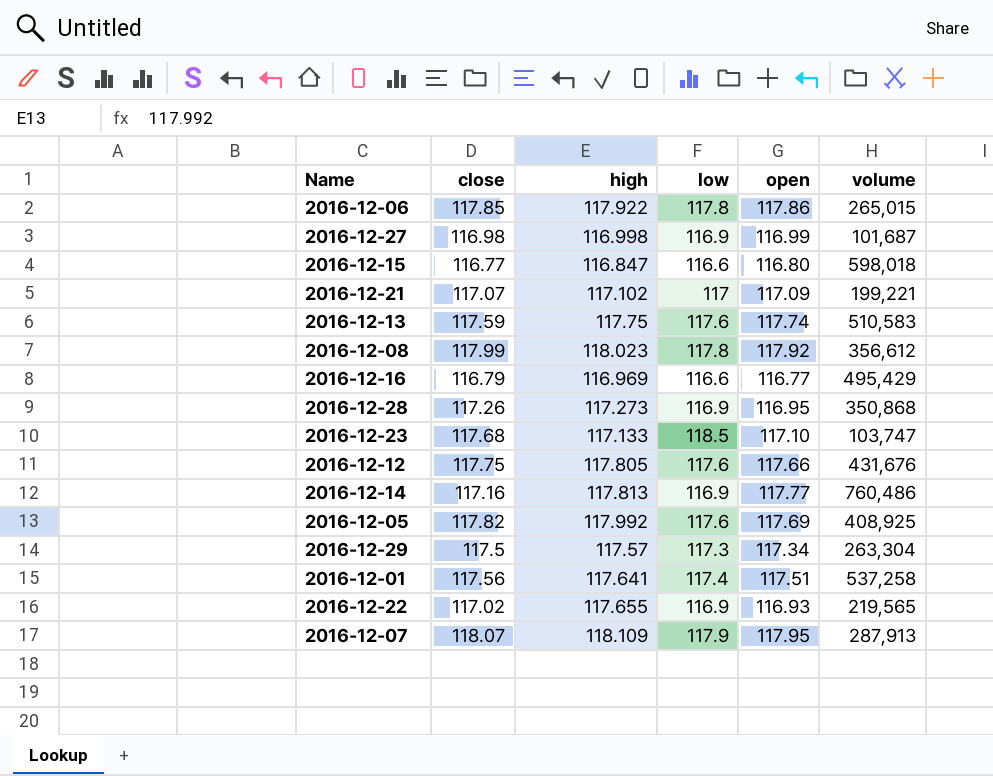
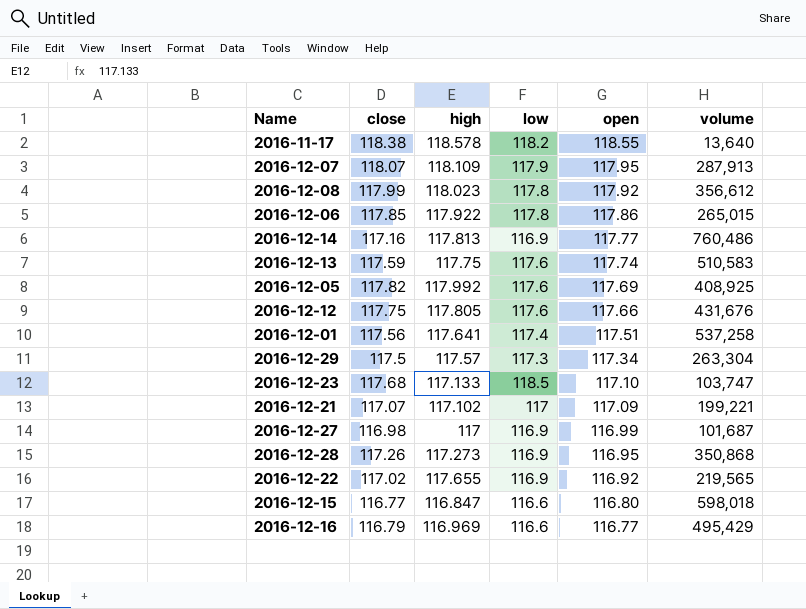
row order: none -> open descending
row 2016-11-17: none -> 118.38 | 118.578 | 118.2 | 118.55 | 13,640
2016-12-27 | high: 116.998 -> 117
2016-12-22 | open: 116.93 -> 116.92

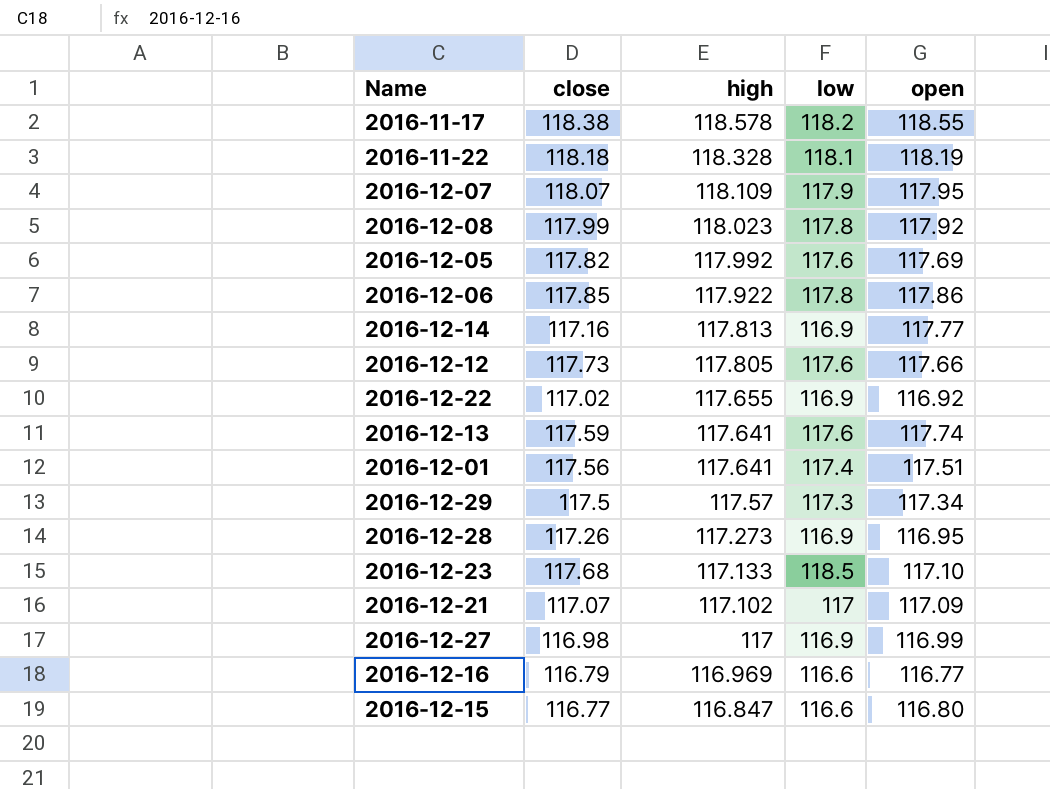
row order: open descending -> high descending
column volume | position: 6 -> none
row 2016-11-22: none -> 118.18 | 118.328 | 118.1 | 118.19
2016-12-12 | close: 117.75 -> 117.73
2016-12-13 | high: 117.75 -> 117.641

